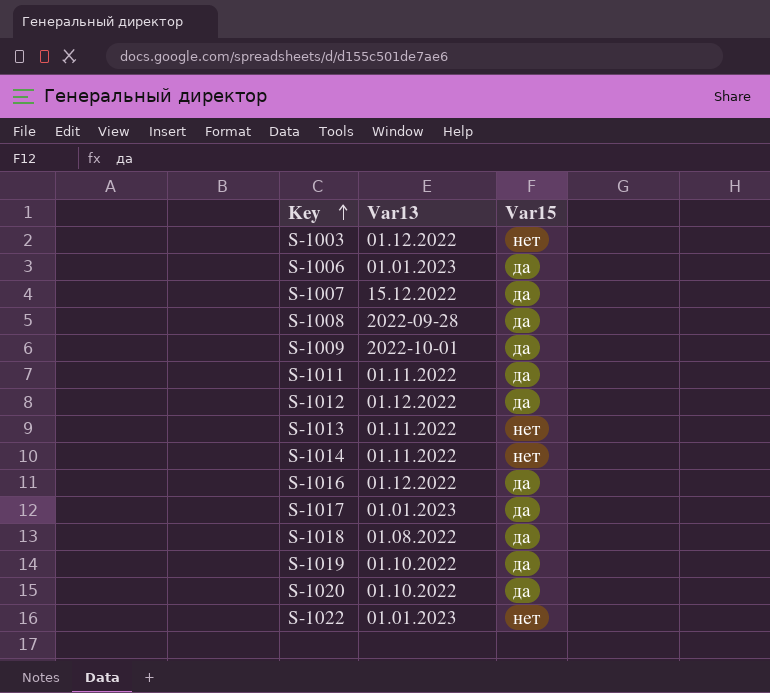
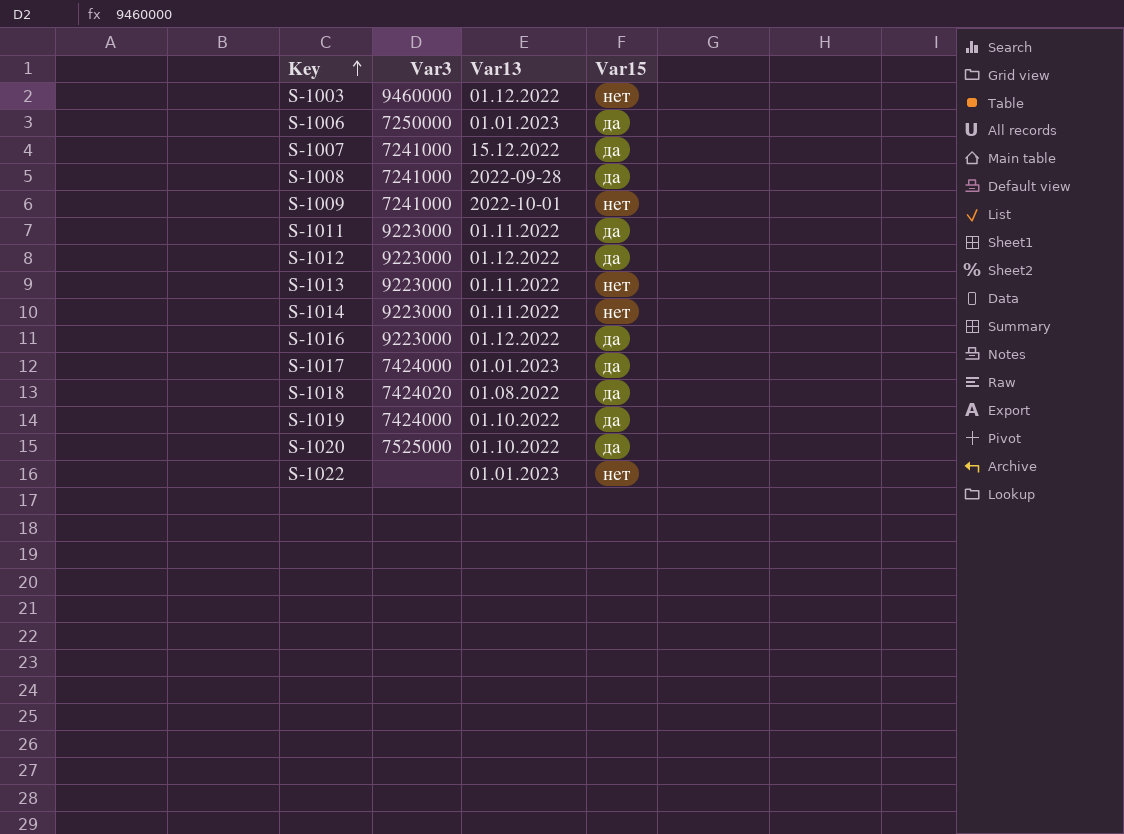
column Var3 | position: none -> 2
S-1009 | Var15: да -> нет

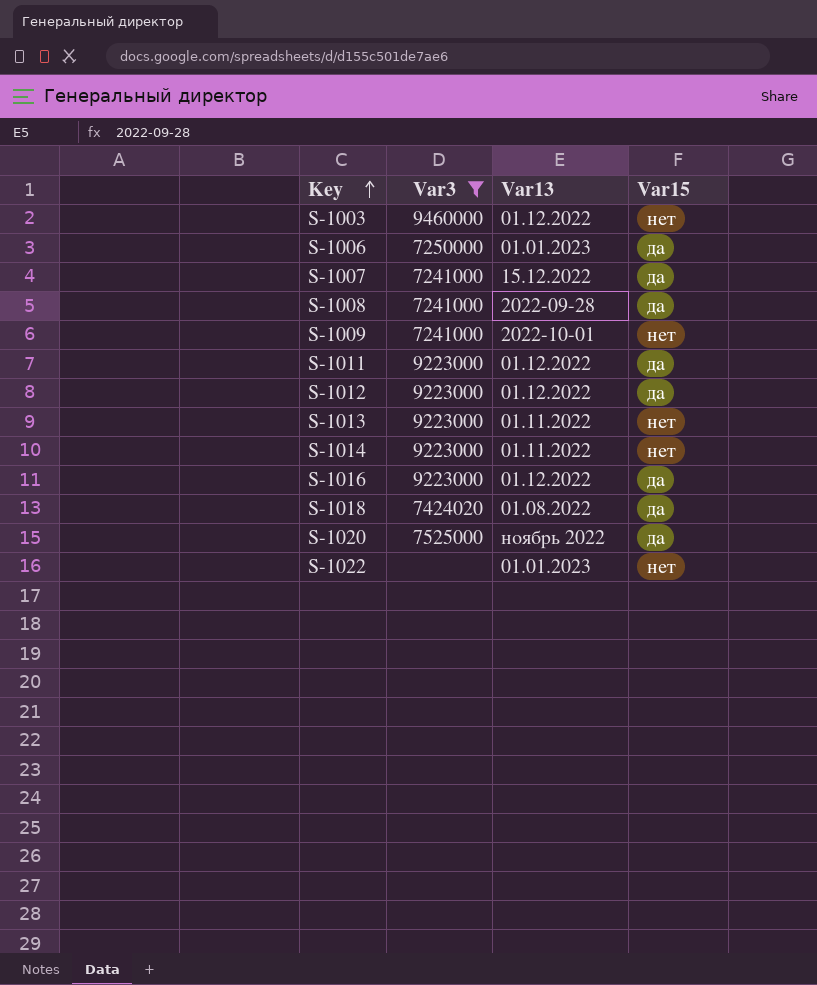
filter: none -> Var3 != 7424000
S-1011 | Var13: 01.11.2022 -> 01.12.2022
S-1020 | Var13: 01.10.2022 -> ноябрь 2022

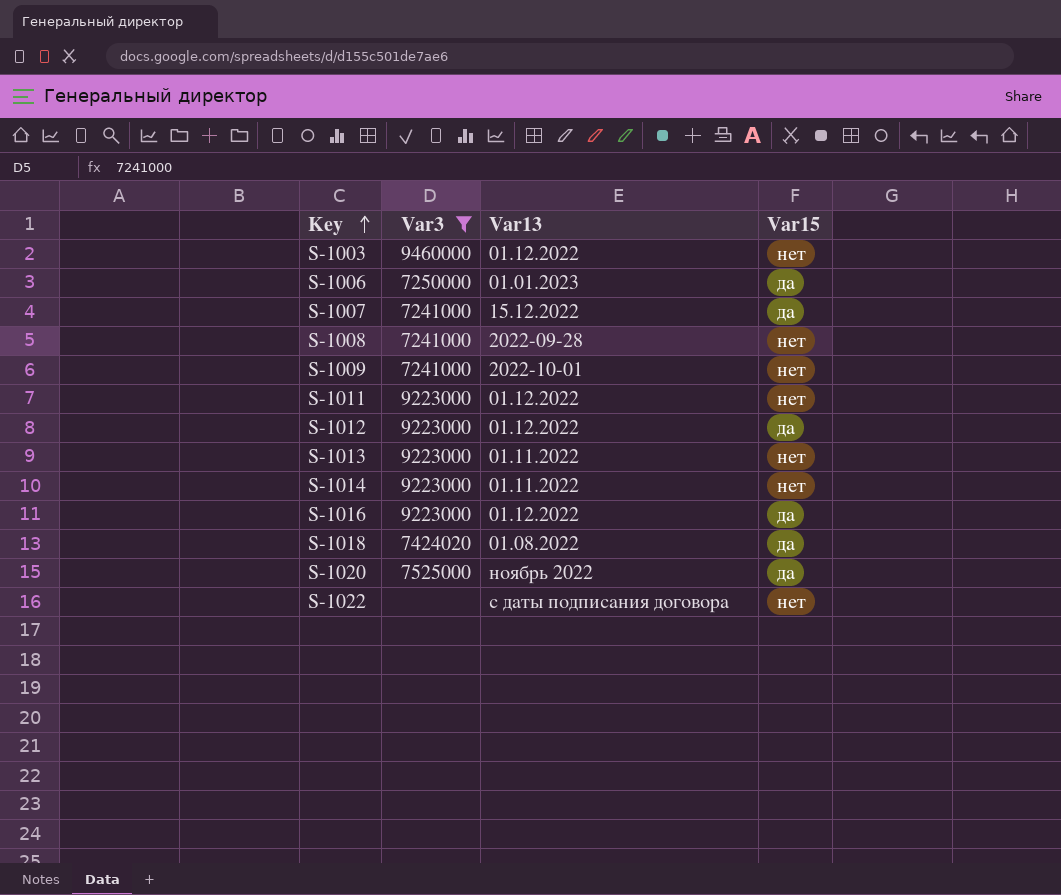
S-1008 | Var15: да -> нет
S-1011 | Var15: да -> нет
S-1022 | Var13: 01.01.2023 -> с даты подписания договора

